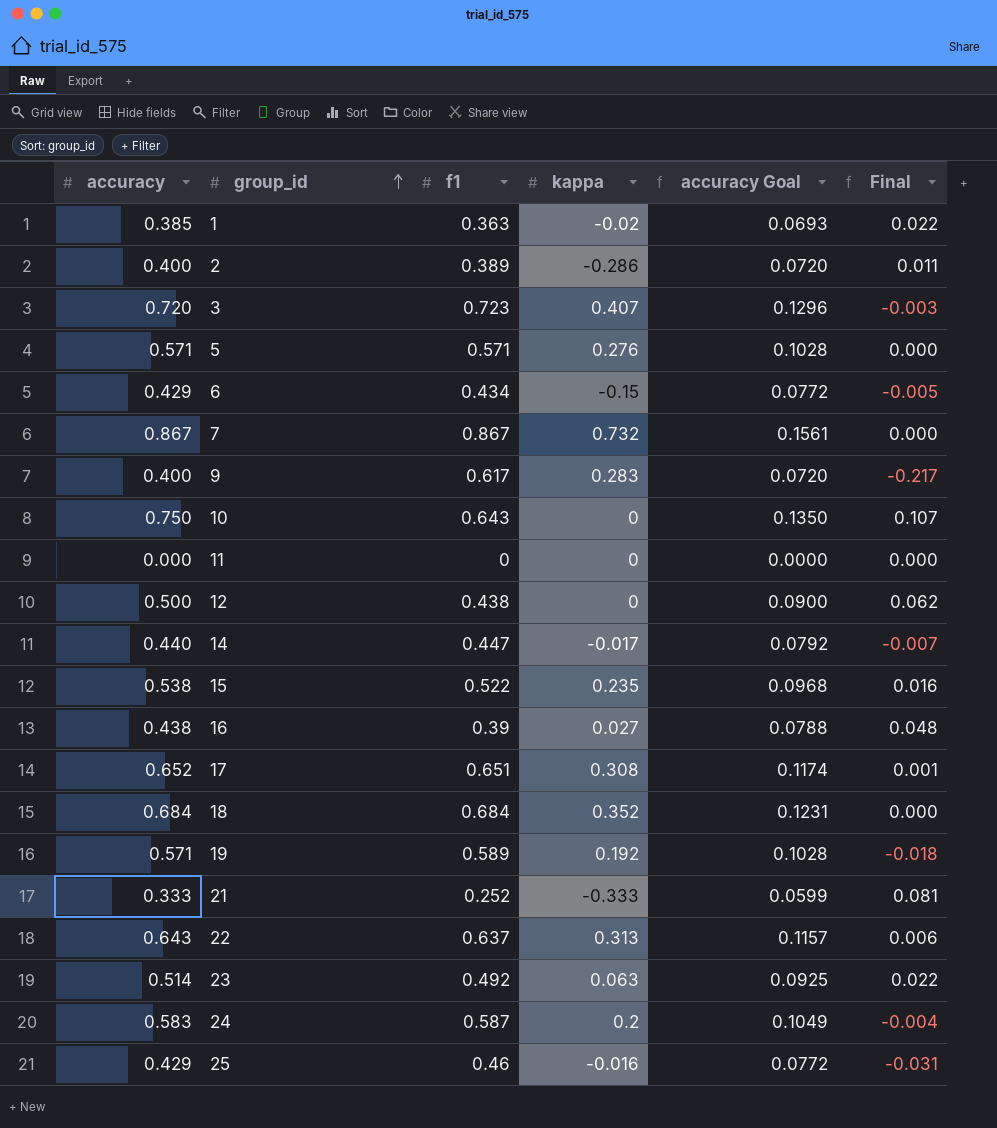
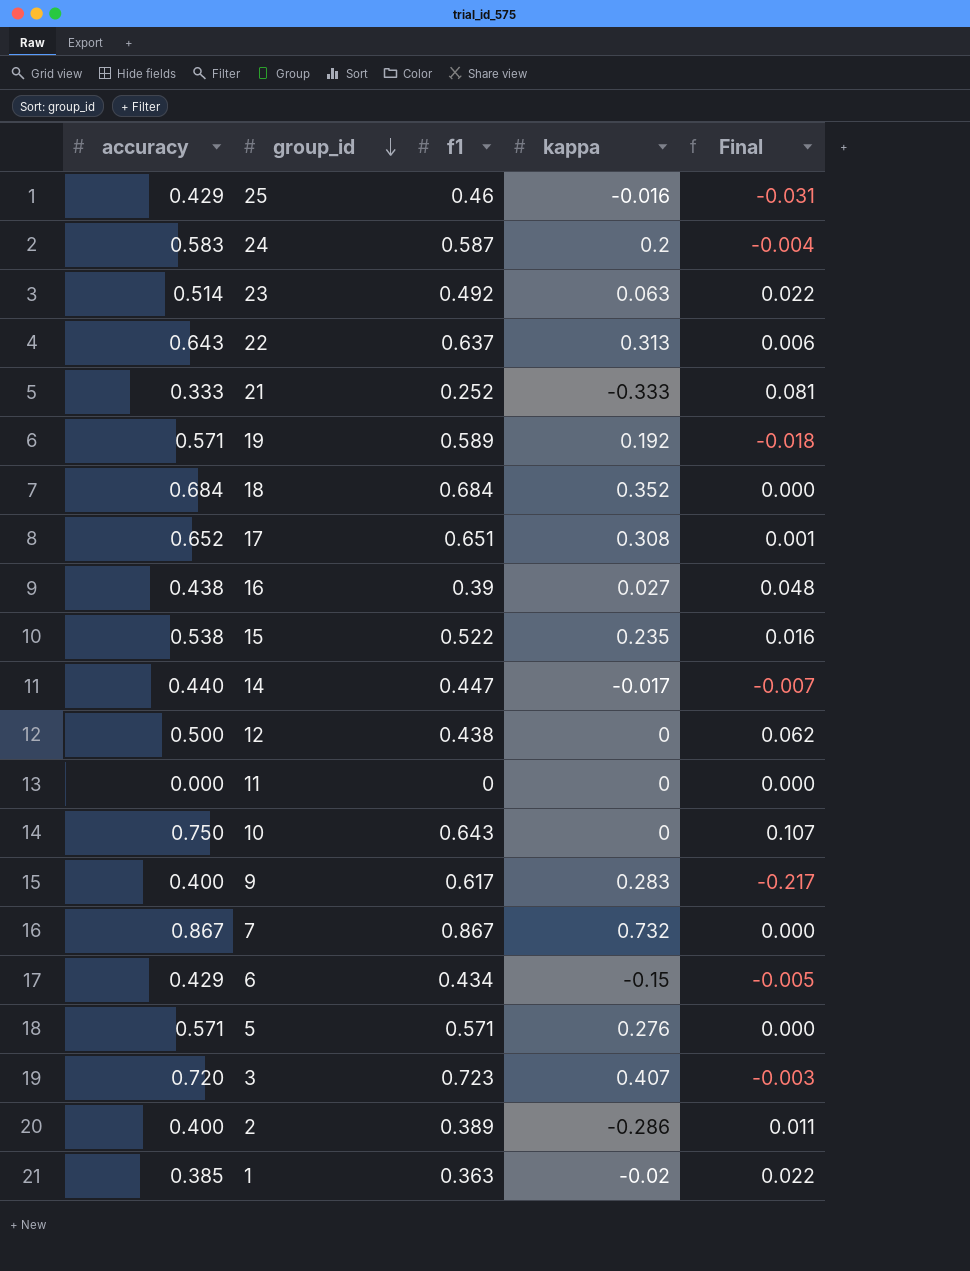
row order: group_id ascending -> group_id descending
column accuracy Goal | formula: [accuracy] * 0.18 -> none

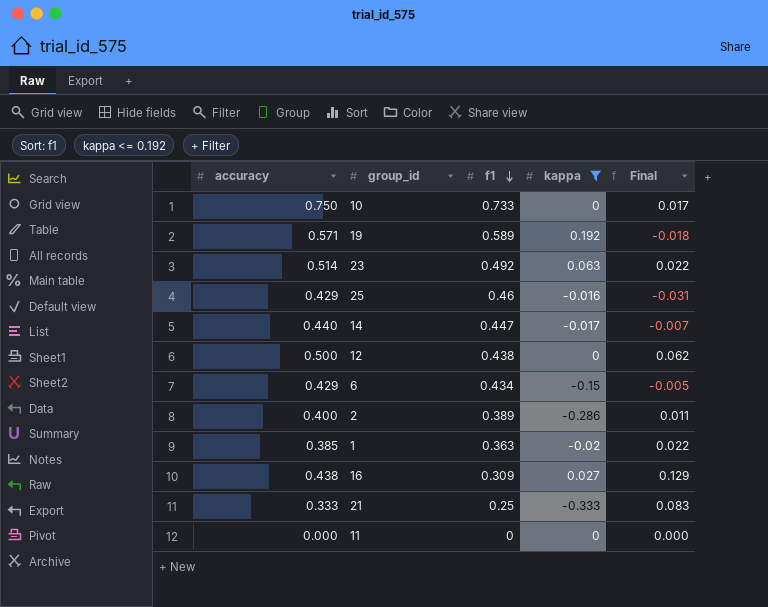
filter: none -> kappa <= 0.192
row order: group_id descending -> f1 descending
10 | f1: 0.643 -> 0.733
10 | Final: 0.107 -> 0.017
16 | f1: 0.39 -> 0.309
16 | Final: 0.048 -> 0.129
21 | f1: 0.252 -> 0.25
21 | Final: 0.081 -> 0.083

